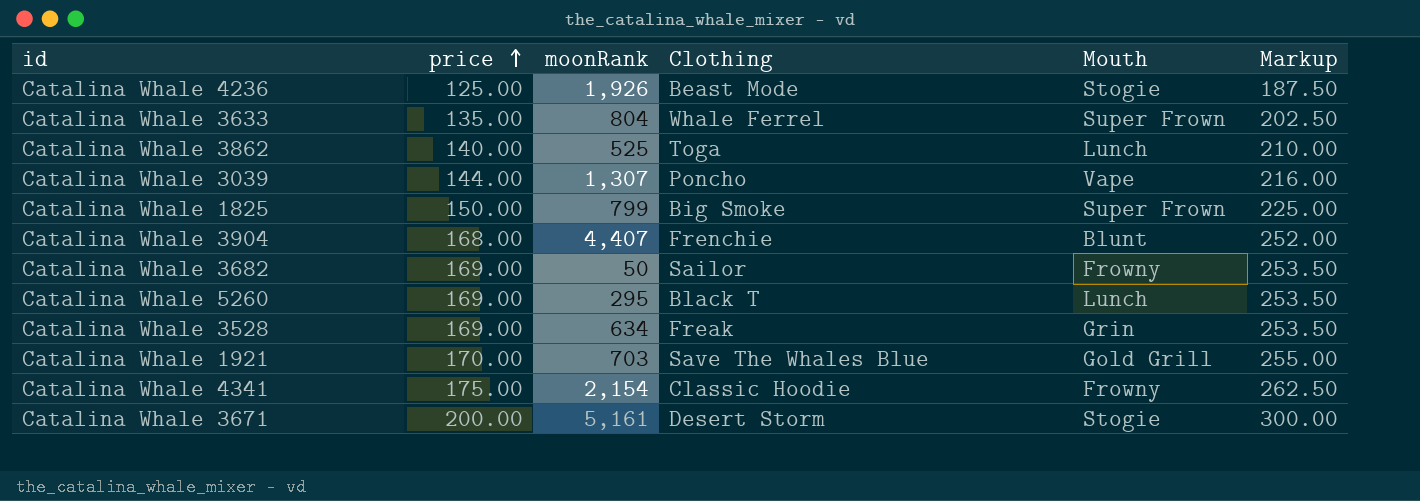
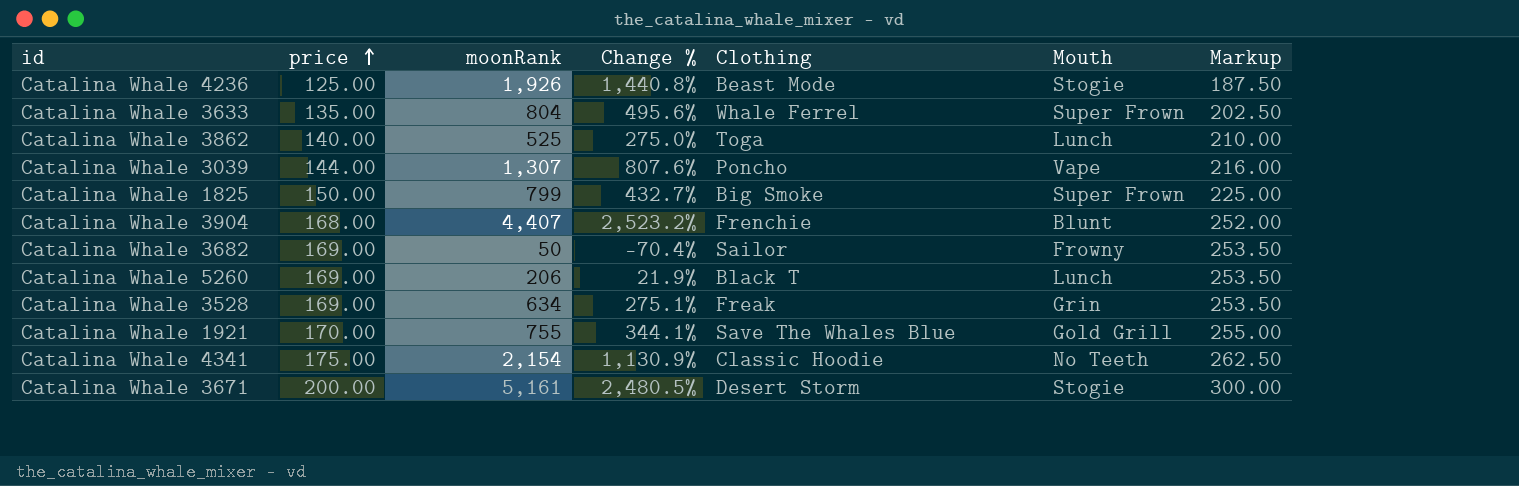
column Change % | formula: none -> ([moonRank] - [price]) / [price]
Catalina Whale 5260 | moonRank: 295 -> 206
Catalina Whale 1921 | moonRank: 703 -> 755
Catalina Whale 4341 | Mouth: Frowny -> No Teeth

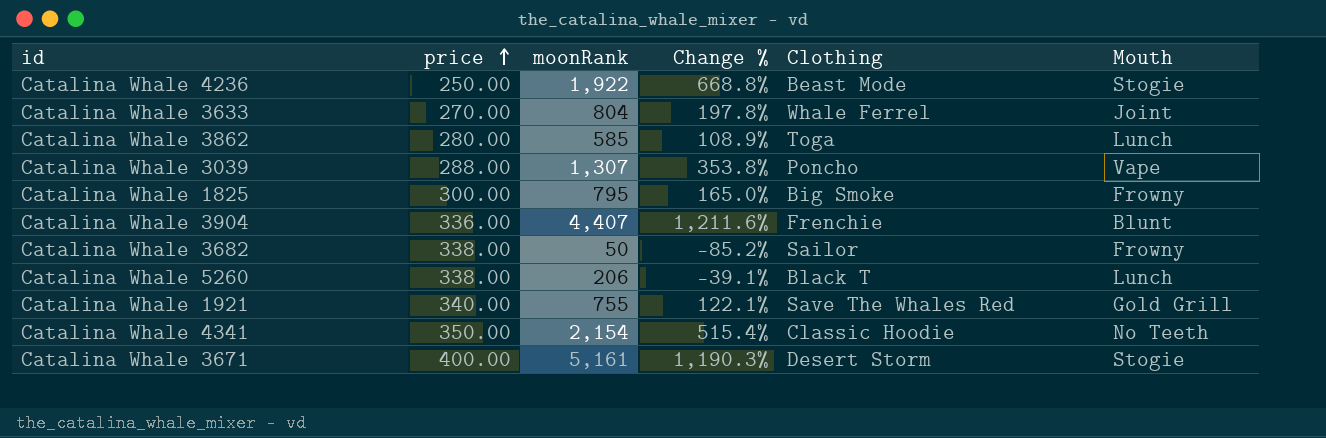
column Markup | formula: [price] * 1.5 -> none
row Catalina Whale 3528: 169.00 | 634 | 275.1% | Freak | Grin | 253.50 -> none
Catalina Whale 4236 | price: 125.00 -> 250.00
Catalina Whale 4236 | moonRank: 1,926 -> 1,922
Catalina Whale 4236 | Change %: 1,440.8% -> 668.8%
Catalina Whale 3633 | price: 135.00 -> 270.00
Catalina Whale 3633 | Change %: 495.6% -> 197.8%
Catalina Whale 3633 | Mouth: Super Frown -> Joint
Catalina Whale 3862 | price: 140.00 -> 280.00
Catalina Whale 3862 | moonRank: 525 -> 585
Catalina Whale 3862 | Change %: 275.0% -> 108.9%
Catalina Whale 3039 | price: 144.00 -> 288.00
Catalina Whale 3039 | Change %: 807.6% -> 353.8%
Catalina Whale 1825 | price: 150.00 -> 300.00
Catalina Whale 1825 | moonRank: 799 -> 795
Catalina Whale 1825 | Change %: 432.7% -> 165.0%
Catalina Whale 1825 | Mouth: Super Frown -> Frowny
Catalina Whale 3904 | price: 168.00 -> 336.00
Catalina Whale 3904 | Change %: 2,523.2% -> 1,211.6%
Catalina Whale 3682 | price: 169.00 -> 338.00
Catalina Whale 3682 | Change %: -70.4% -> -85.2%
Catalina Whale 5260 | price: 169.00 -> 338.00
Catalina Whale 5260 | Change %: 21.9% -> -39.1%
Catalina Whale 1921 | price: 170.00 -> 340.00
Catalina Whale 1921 | Change %: 344.1% -> 122.1%
Catalina Whale 1921 | Clothing: Save The Whales Blue -> Save The Whales Red
Catalina Whale 4341 | price: 175.00 -> 350.00
Catalina Whale 4341 | Change %: 1,130.9% -> 515.4%
Catalina Whale 3671 | price: 200.00 -> 400.00
Catalina Whale 3671 | Change %: 2,480.5% -> 1,190.3%

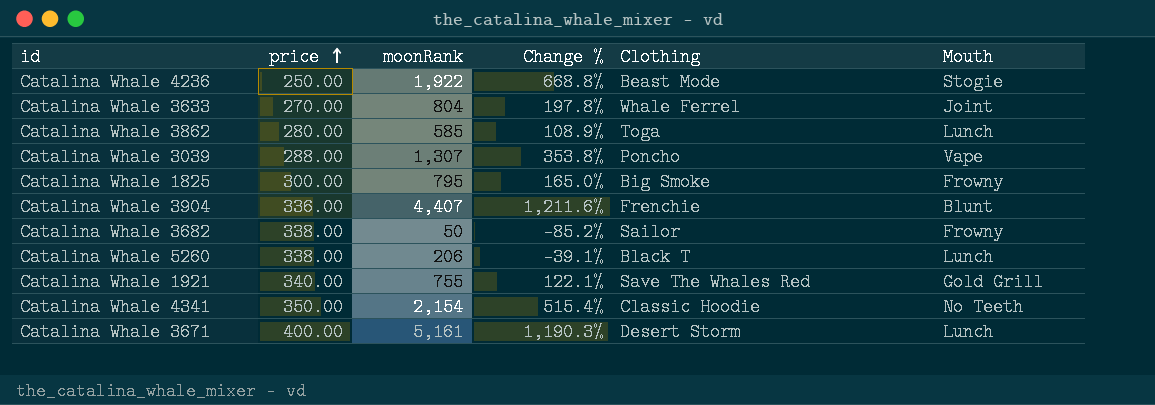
Catalina Whale 3671 | Mouth: Stogie -> Lunch

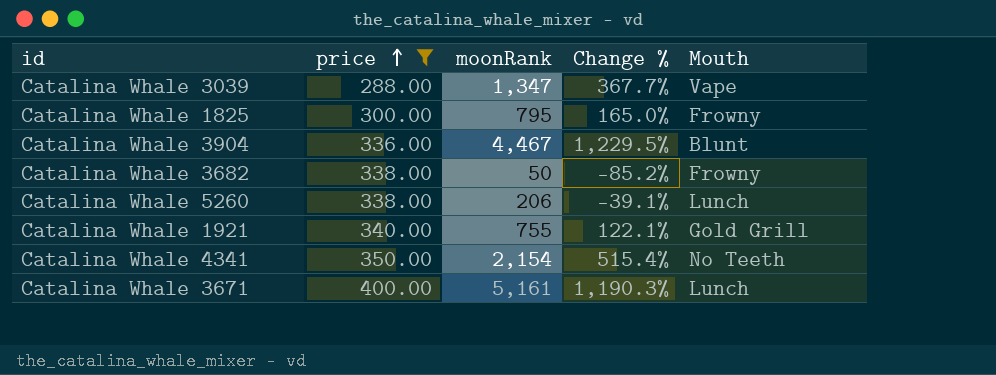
filter: none -> price >= 288.00
column Clothing | position: 5 -> none
Catalina Whale 3039 | moonRank: 1,307 -> 1,347
Catalina Whale 3039 | Change %: 353.8% -> 367.7%
Catalina Whale 3904 | moonRank: 4,407 -> 4,467
Catalina Whale 3904 | Change %: 1,211.6% -> 1,229.5%

